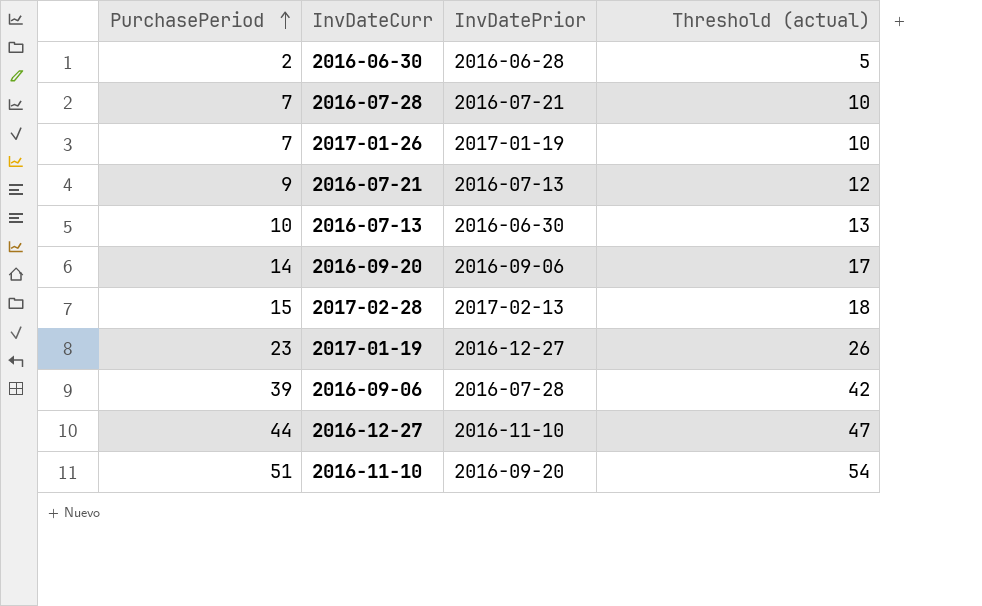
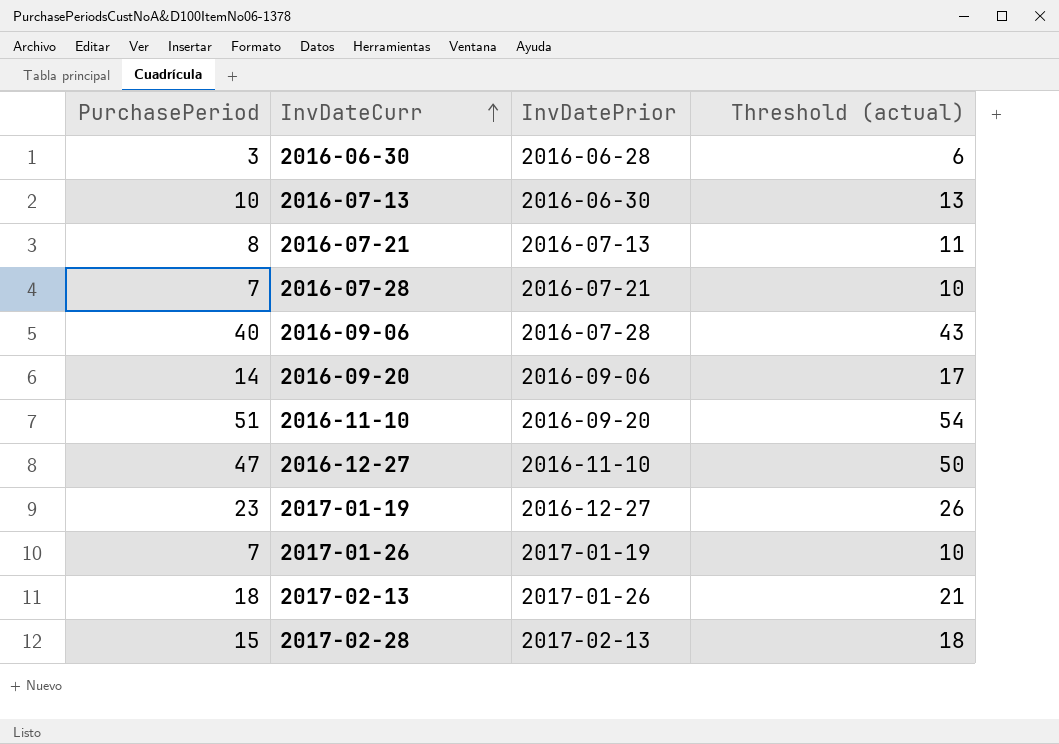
row order: PurchasePeriod ascending -> InvDateCurr ascending
2016-06-30 | PurchasePeriod: 2 -> 3
2016-06-30 | Threshold (actual): 5 -> 6
2016-07-21 | PurchasePeriod: 9 -> 8
2016-07-21 | Threshold (actual): 12 -> 11
2016-09-06 | PurchasePeriod: 39 -> 40
2016-09-06 | Threshold (actual): 42 -> 43
2016-12-27 | PurchasePeriod: 44 -> 47
2016-12-27 | Threshold (actual): 47 -> 50
row 2017-02-13: none -> 18 | 2017-01-26 | 21

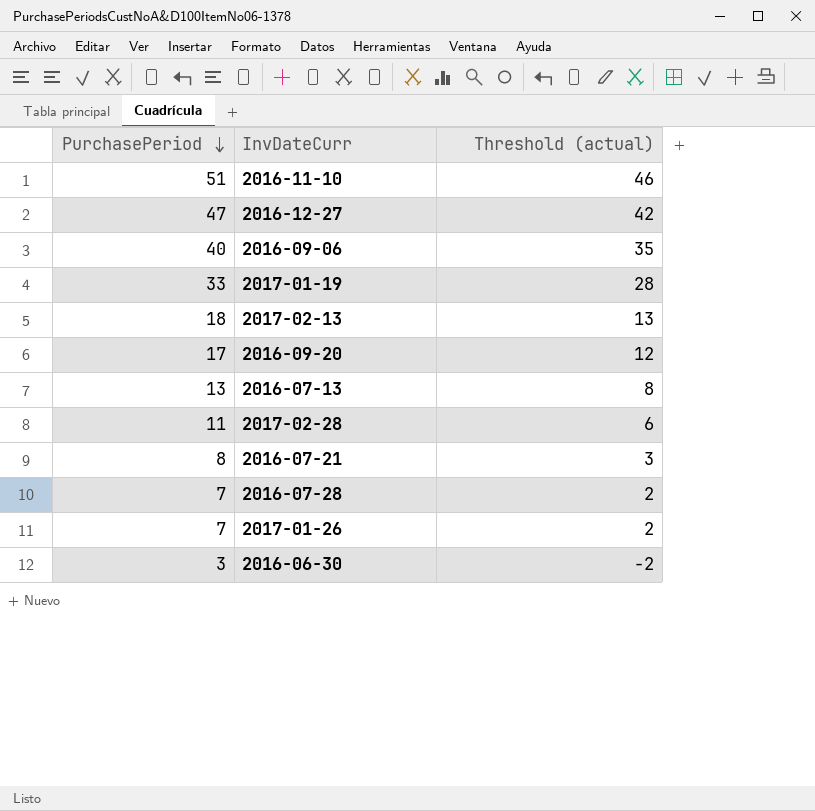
row order: InvDateCurr ascending -> PurchasePeriod descending
column InvDatePrior | position: 3 -> none
column Threshold (actual) | formula: [PurchasePeriod] + 3 -> [PurchasePeriod] - 5
2017-01-19 | PurchasePeriod: 23 -> 33
2016-09-20 | PurchasePeriod: 14 -> 17
2016-07-13 | PurchasePeriod: 10 -> 13
2017-02-28 | PurchasePeriod: 15 -> 11

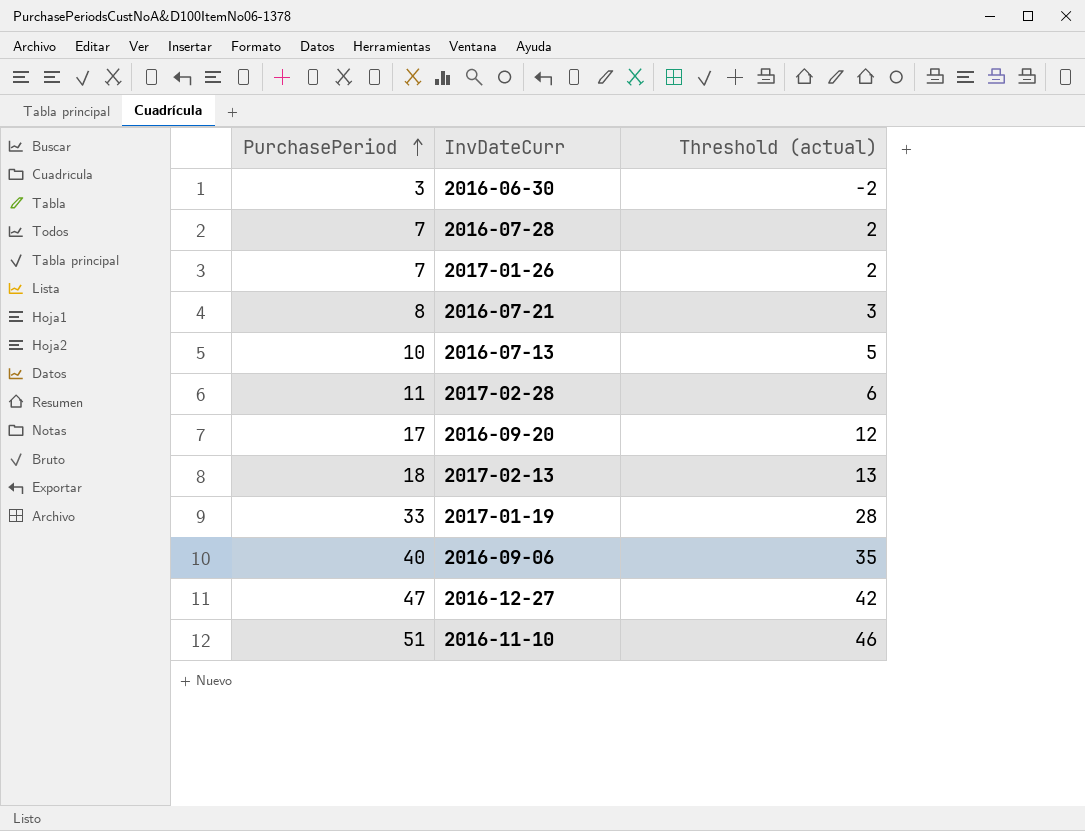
row order: PurchasePeriod descending -> PurchasePeriod ascending
2016-07-13 | PurchasePeriod: 13 -> 10
2016-07-13 | Threshold (actual): 8 -> 5

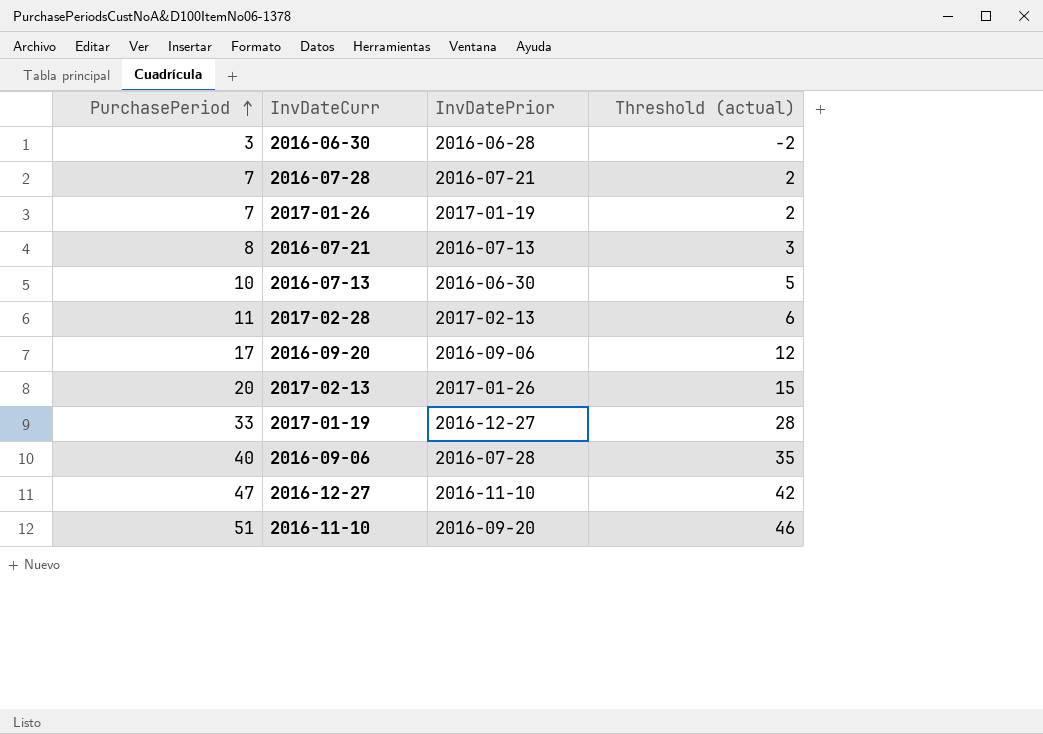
column InvDatePrior | position: none -> 3
2017-02-13 | PurchasePeriod: 18 -> 20
2017-02-13 | Threshold (actual): 13 -> 15

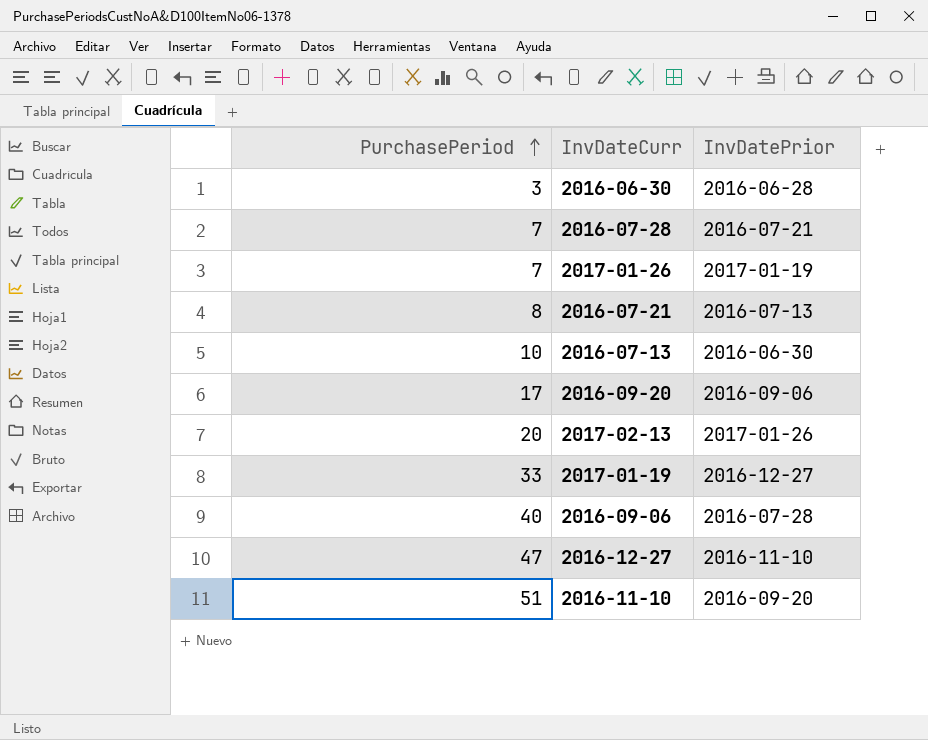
column Threshold (actual) | formula: [PurchasePeriod] - 5 -> none
row 2017-02-28: 11 | 2017-02-13 | 6 -> none

